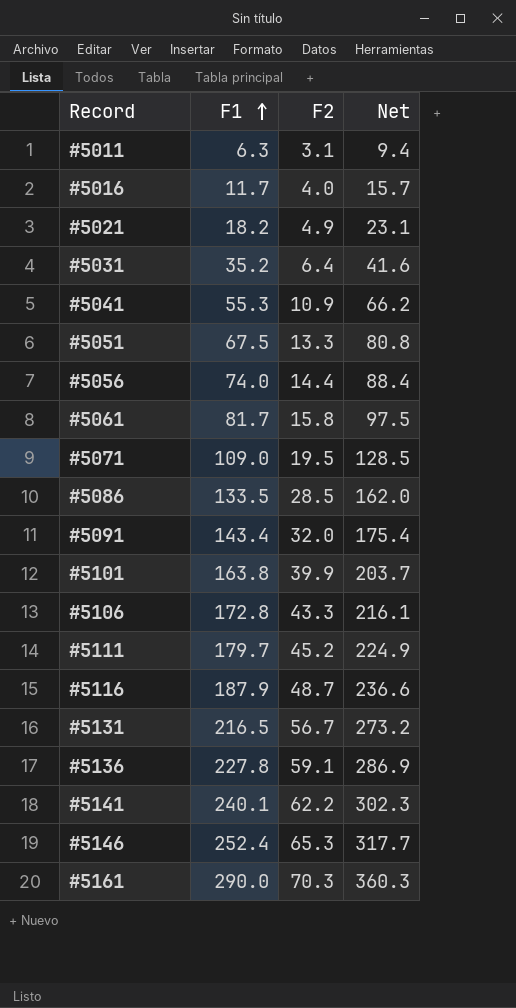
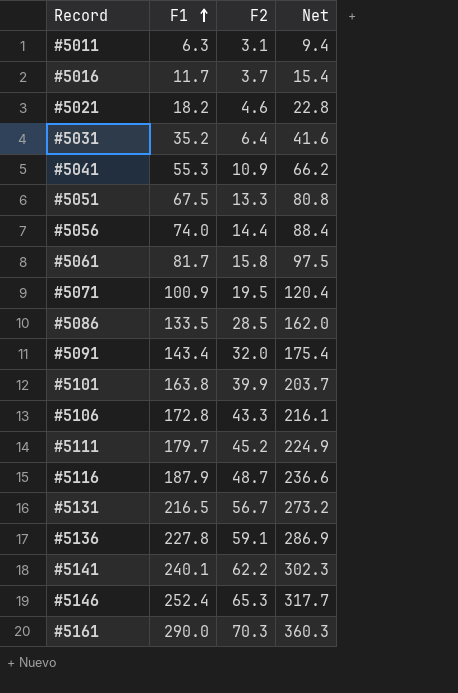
#5016 | F2: 4.0 -> 3.7
#5016 | Net: 15.7 -> 15.4
#5021 | F2: 4.9 -> 4.6
#5021 | Net: 23.1 -> 22.8
#5071 | F1: 109.0 -> 100.9
#5071 | Net: 128.5 -> 120.4

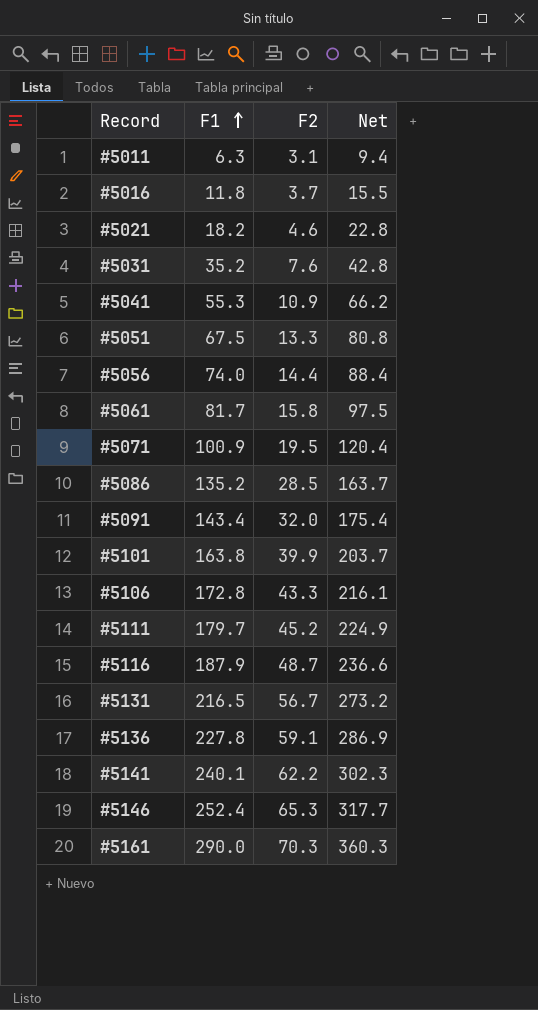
#5016 | F1: 11.7 -> 11.8
#5016 | Net: 15.4 -> 15.5
#5031 | F2: 6.4 -> 7.6
#5031 | Net: 41.6 -> 42.8
#5086 | F1: 133.5 -> 135.2
#5086 | Net: 162.0 -> 163.7

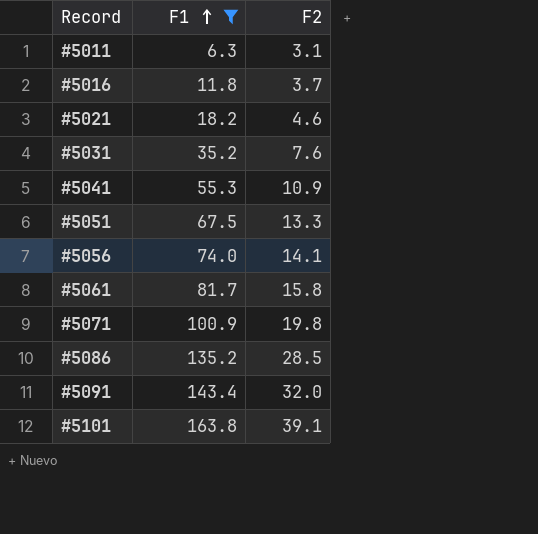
filter: none -> F1 <= 163.8
column Net | formula: [F1] + [F2] -> none
#5056 | F2: 14.4 -> 14.1
#5071 | F2: 19.5 -> 19.8
#5101 | F2: 39.9 -> 39.1

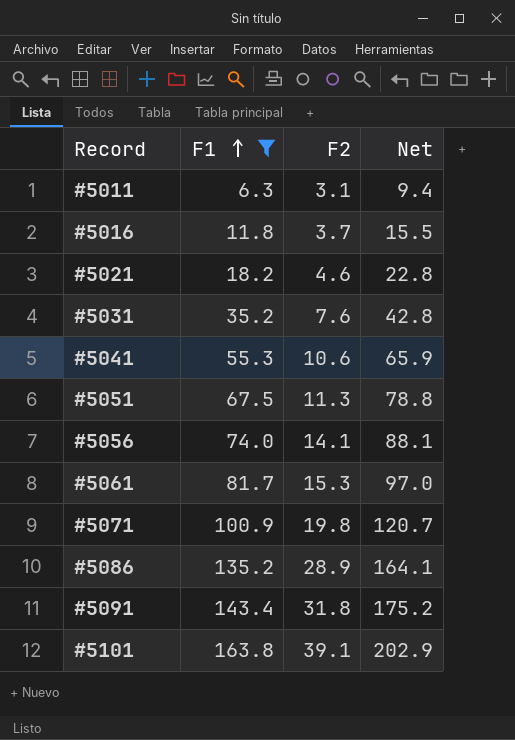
column Net | formula: none -> [F1] + [F2]
#5041 | F2: 10.9 -> 10.6
#5051 | F2: 13.3 -> 11.3
#5061 | F2: 15.8 -> 15.3
#5086 | F2: 28.5 -> 28.9
#5091 | F2: 32.0 -> 31.8

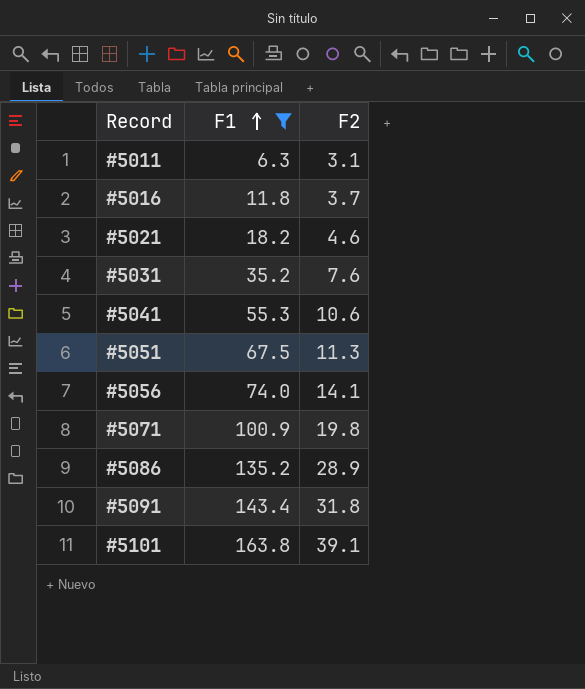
column Net | formula: [F1] + [F2] -> none
row #5061: 81.7 | 15.3 | 97.0 -> none

